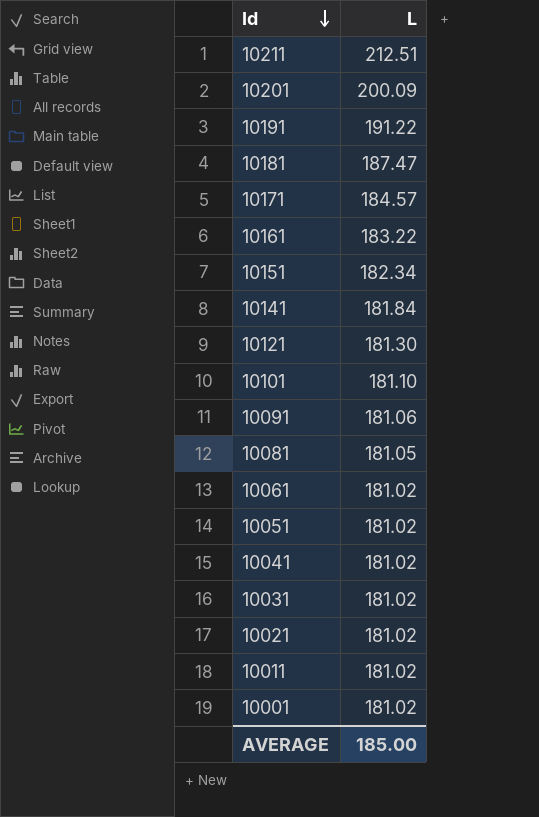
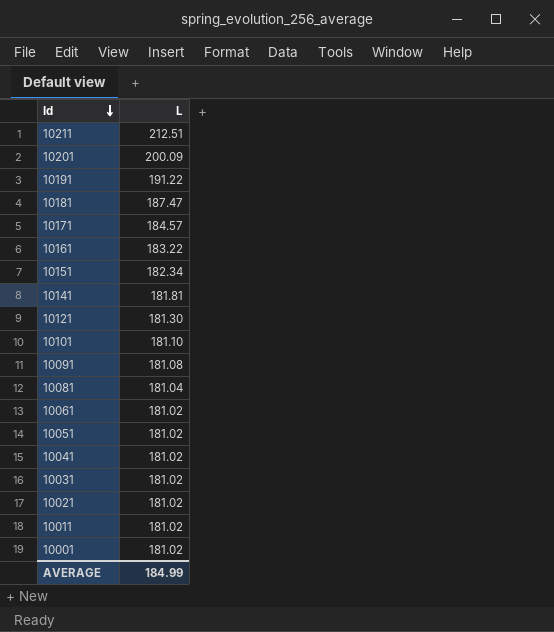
10141 | L: 181.84 -> 181.81
10091 | L: 181.06 -> 181.08
10081 | L: 181.05 -> 181.04
AVERAGE | L: 185.00 -> 184.99

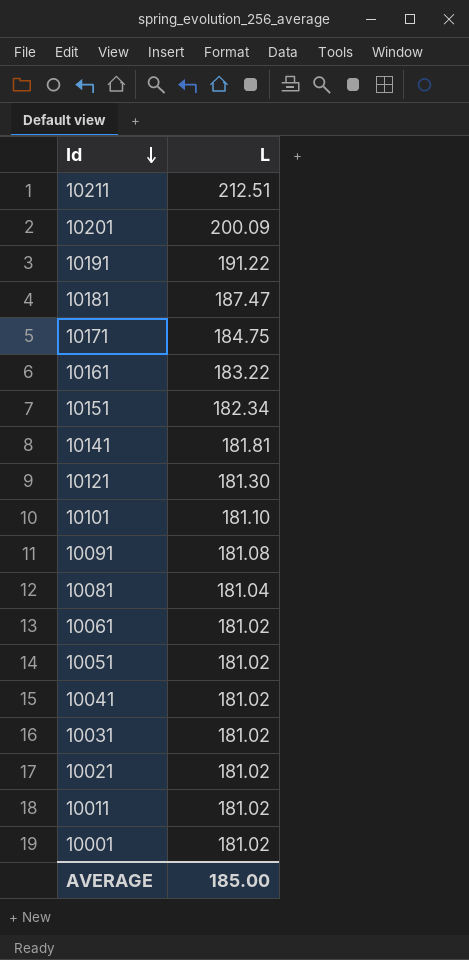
10171 | L: 184.57 -> 184.75
AVERAGE | L: 184.99 -> 185.00

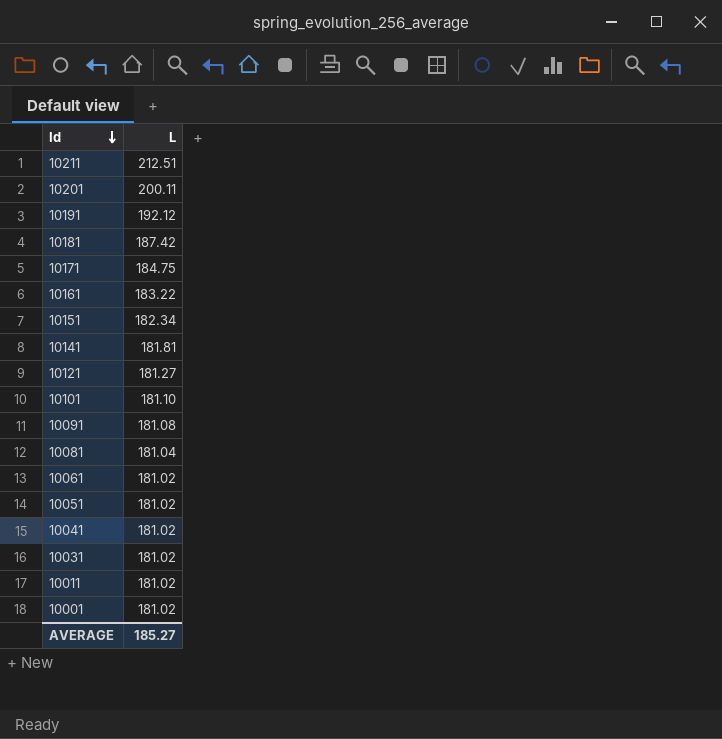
row 10021: 181.02 -> none
10201 | L: 200.09 -> 200.11
10191 | L: 191.22 -> 192.12
10181 | L: 187.47 -> 187.42
10121 | L: 181.30 -> 181.27
AVERAGE | L: 185.00 -> 185.27

